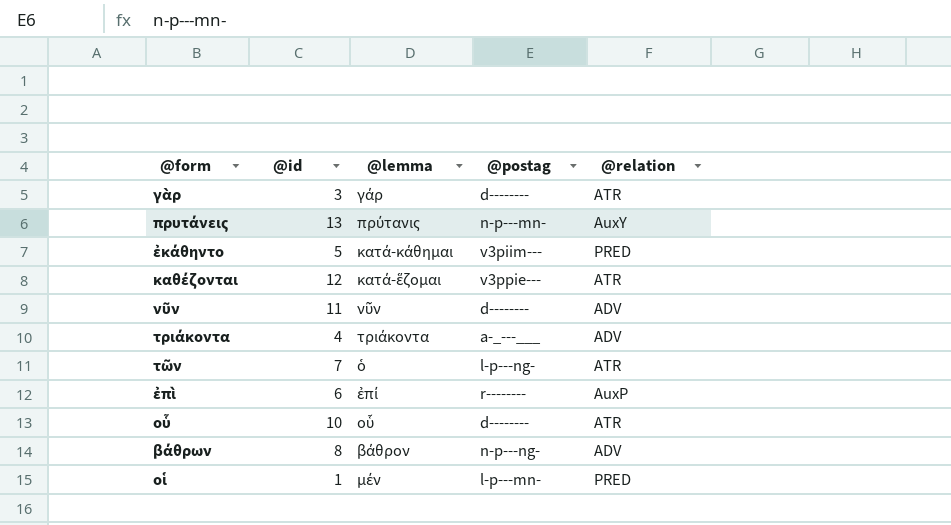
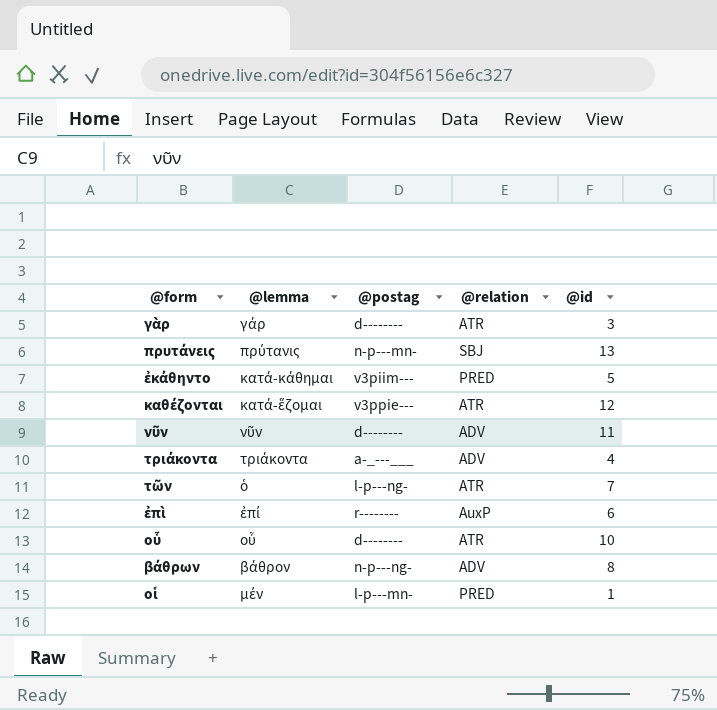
column @id | position: 2 -> 5
πρυτάνεις | @relation: AuxY -> SBJ

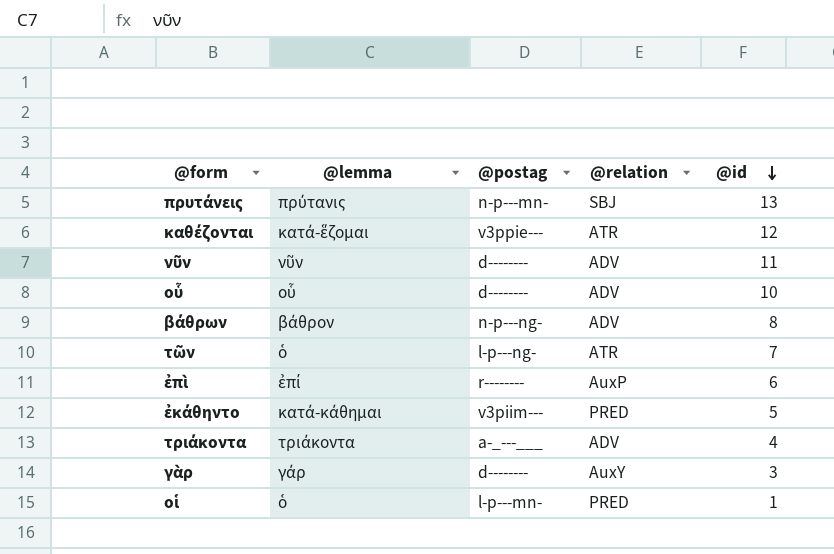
row order: none -> @id descending
οὗ | @relation: ATR -> ADV
γὰρ | @relation: ATR -> AuxY
οἱ | @lemma: μέν -> ὁ

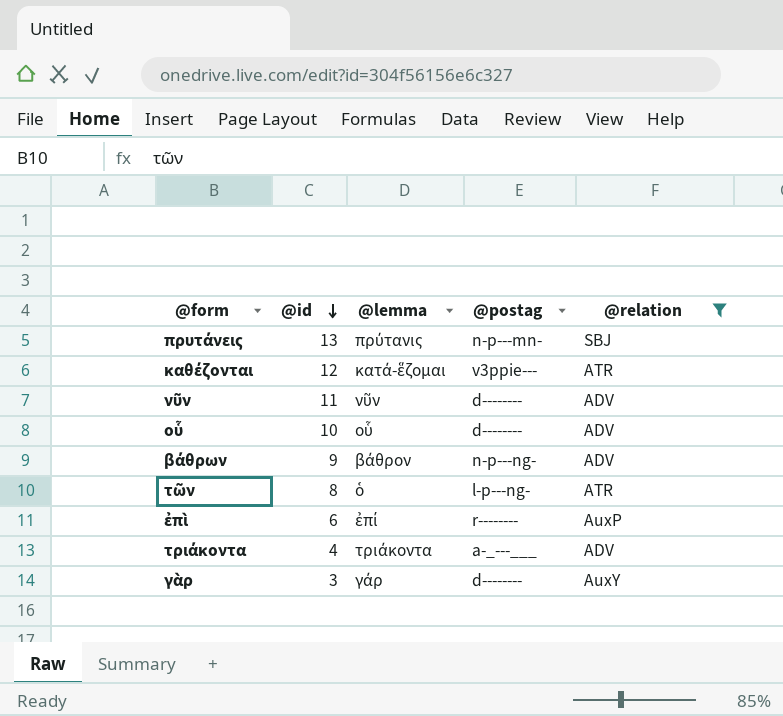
filter: none -> @relation != PRED
column @id | position: 5 -> 2
βάθρων | @id: 8 -> 9
τῶν | @id: 7 -> 8

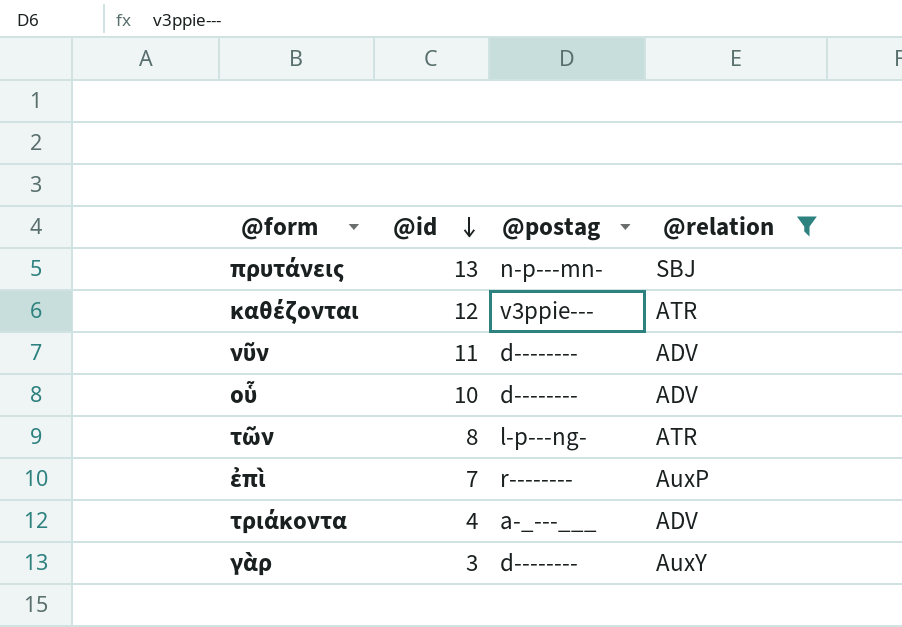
column @lemma | position: 3 -> none
row βάθρων: 9 | βάθρον | n-p---ng- | ADV -> none
ἐπὶ | @id: 6 -> 7

